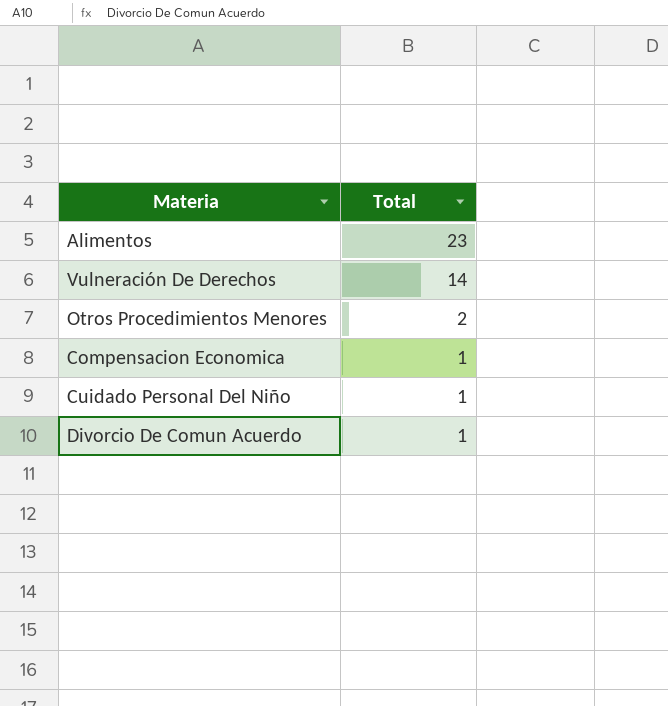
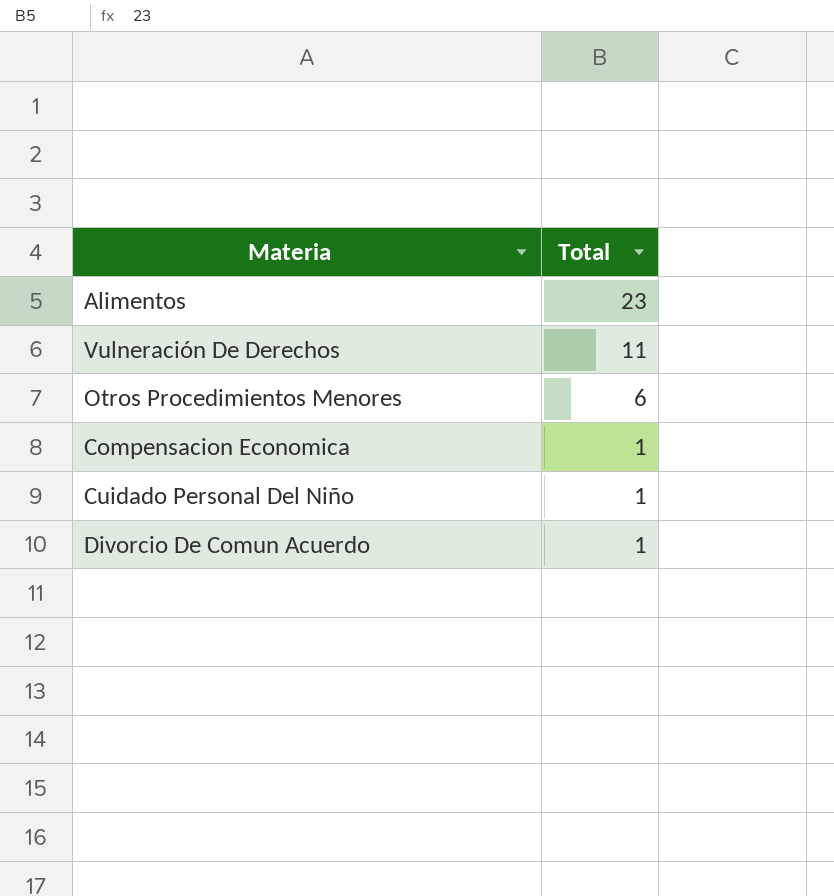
Vulneración De Derechos | Total: 14 -> 11
Otros Procedimientos Menores | Total: 2 -> 6

